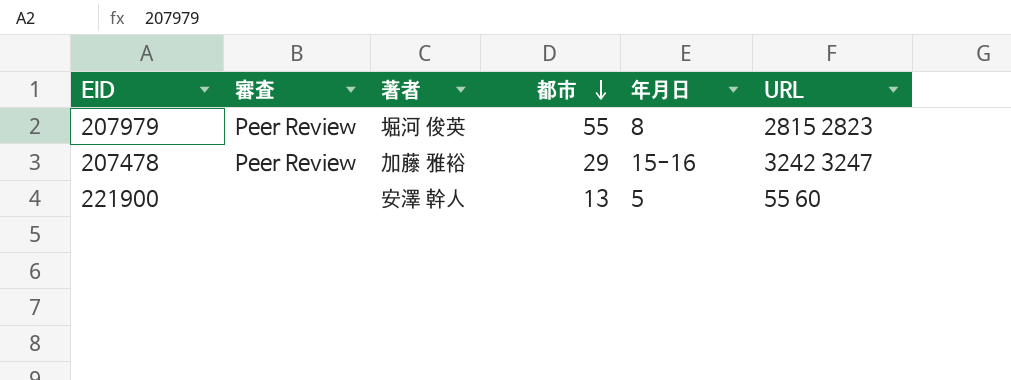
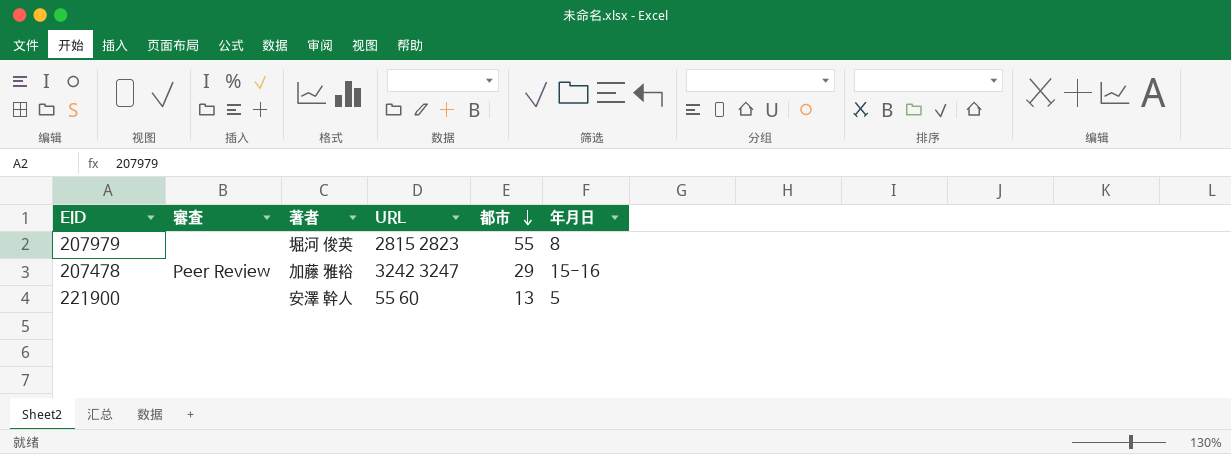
column URL | position: 6 -> 4
207979 | 審査: Peer Review -> none

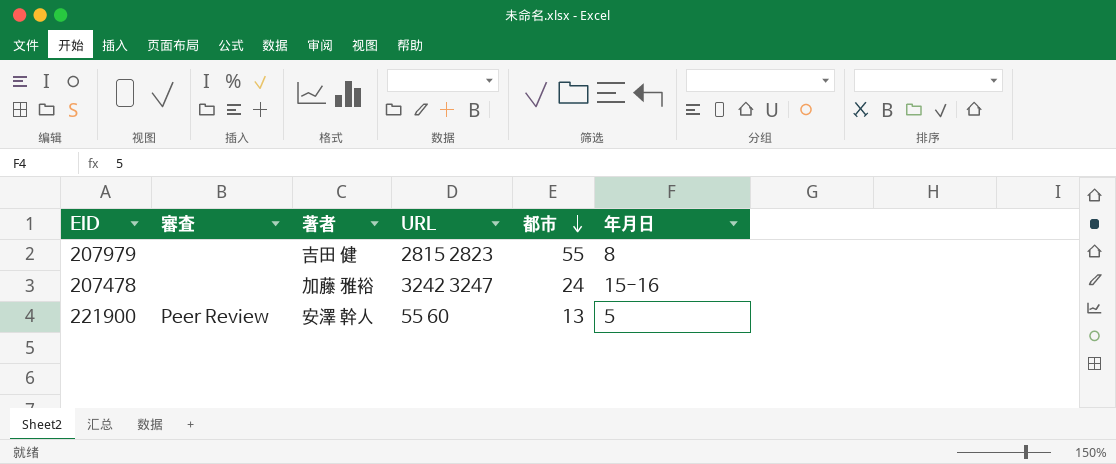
207979 | 著者: 堀河 俊英 -> 吉田 健
207478 | 審査: Peer Review -> none
207478 | 都市: 29 -> 24
221900 | 審査: none -> Peer Review

